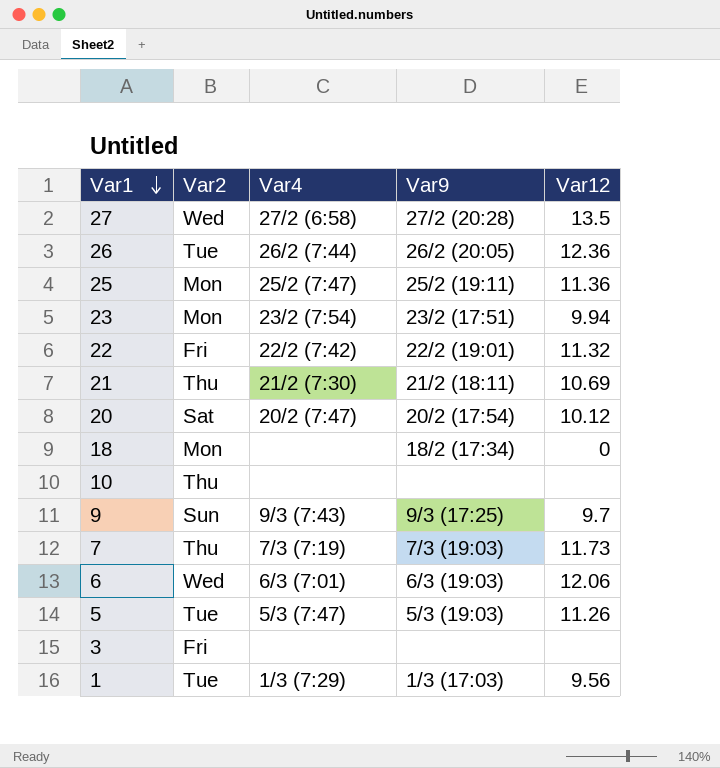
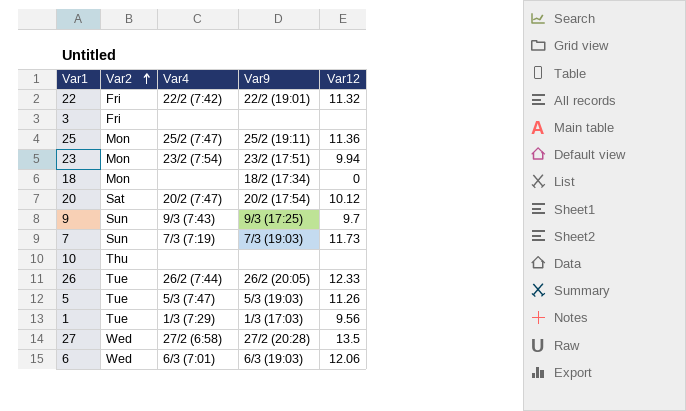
row order: Var1 descending -> Var2 ascending
row 21: Thu | 21/2 (7:30) | 21/2 (18:11) | 10.69 -> none
7 | Var2: Thu -> Sun
26 | Var12: 12.36 -> 12.33

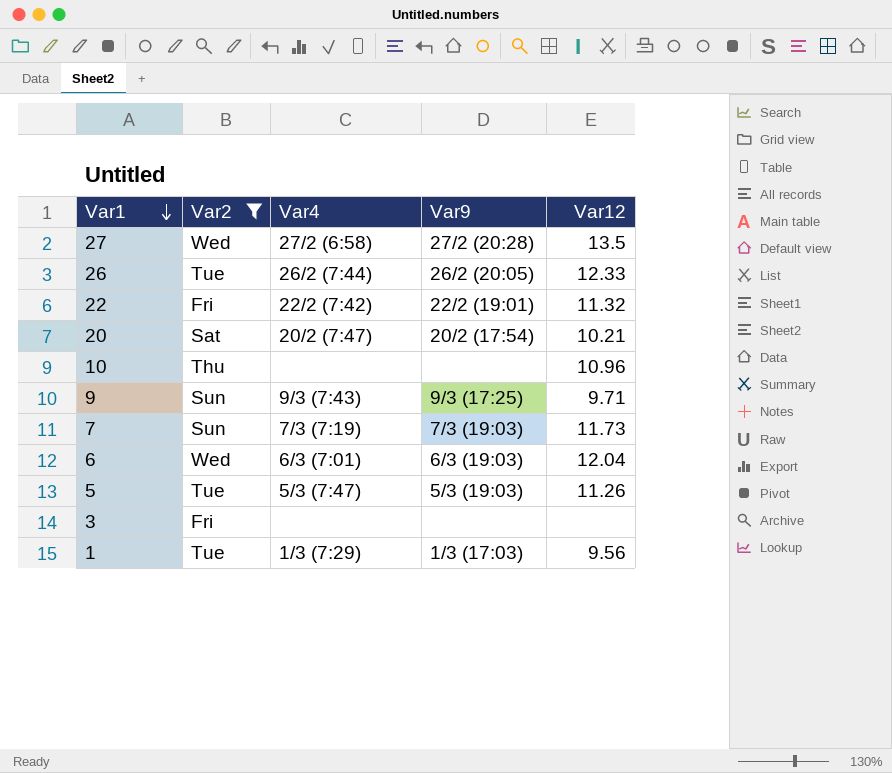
filter: none -> Var2 != Mon
row order: Var2 ascending -> Var1 descending
20 | Var12: 10.12 -> 10.21
10 | Var12: none -> 10.96
9 | Var12: 9.7 -> 9.71
6 | Var12: 12.06 -> 12.04

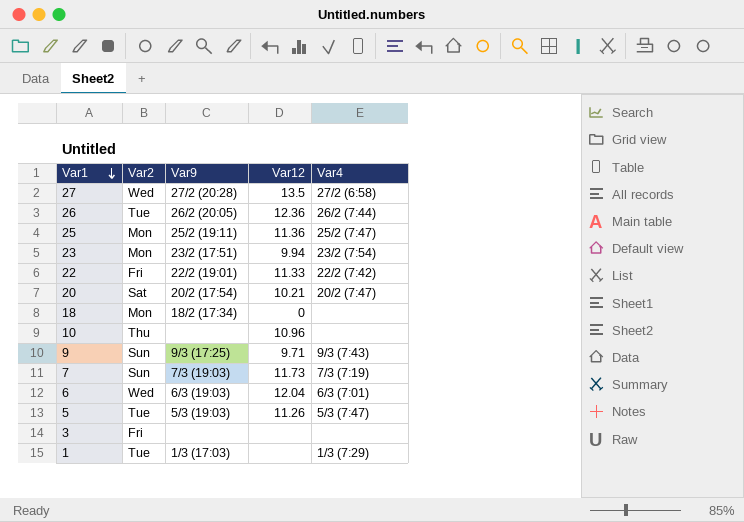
filter: Var2 != Mon -> none
column Var4 | position: 3 -> 5
26 | Var12: 12.33 -> 12.36
22 | Var12: 11.32 -> 11.33
1 | Var12: 9.56 -> none

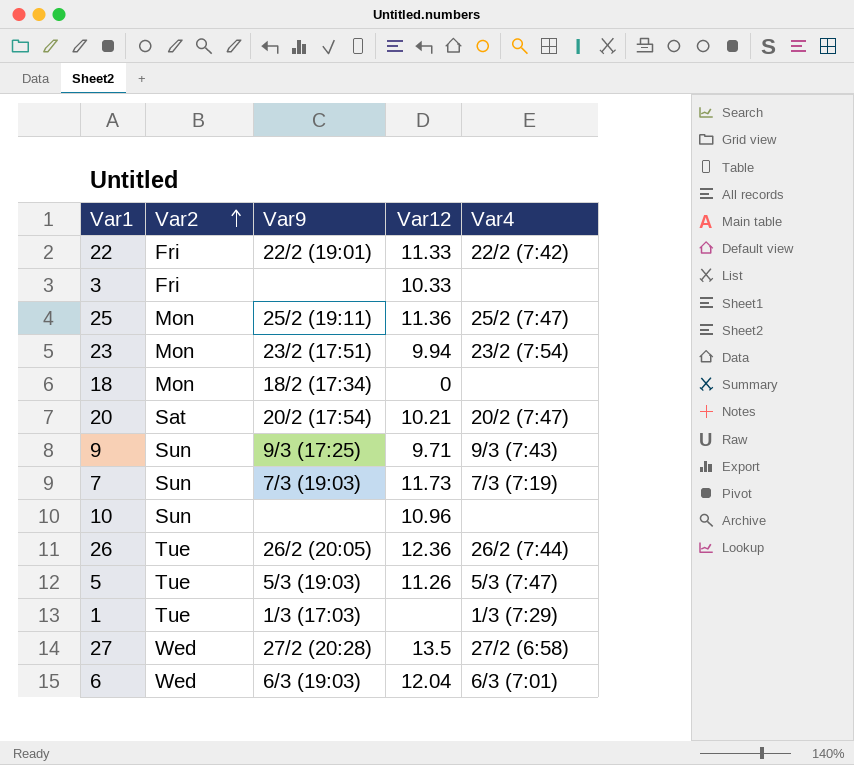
row order: Var1 descending -> Var2 ascending
3 | Var12: none -> 10.33
10 | Var2: Thu -> Sun

